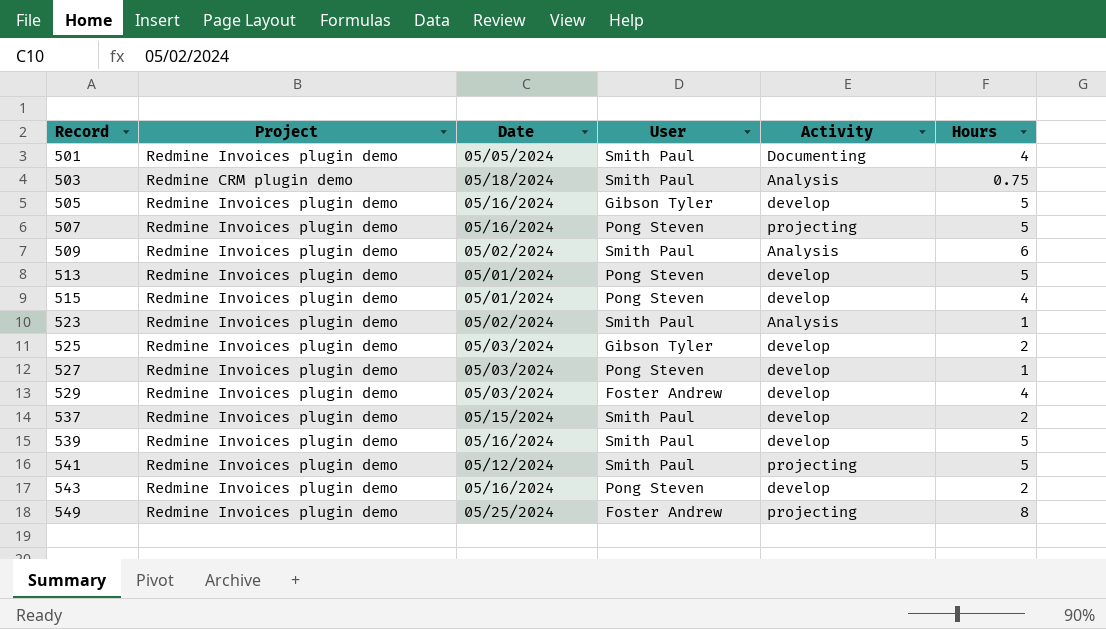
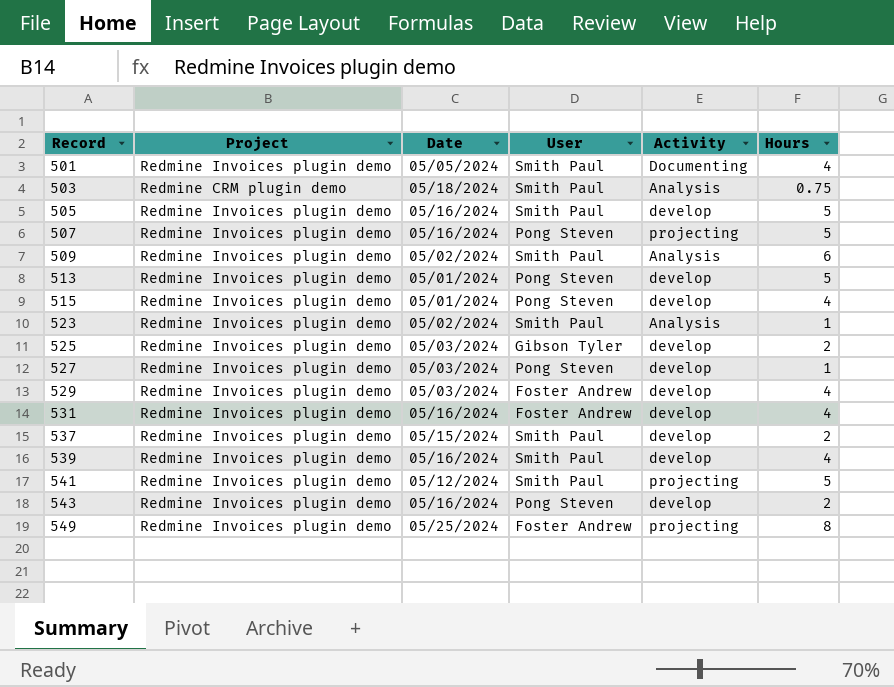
505 | User: Gibson Tyler -> Smith Paul
row 531: none -> Redmine Invoices plugin demo | 05/16/2024 | Foster Andrew | develop | 4
539 | Hours: 5 -> 4

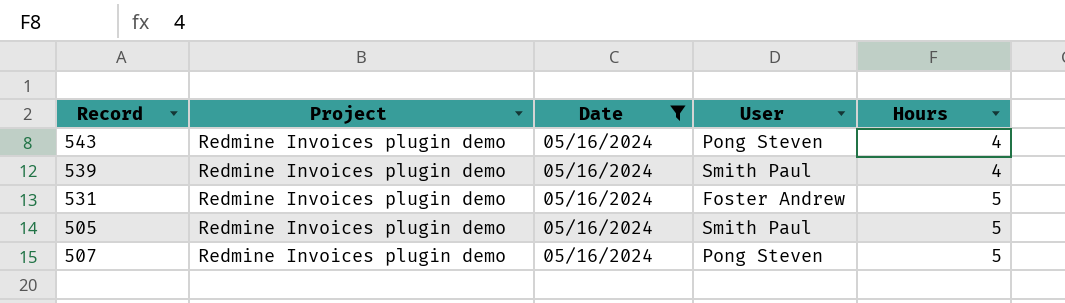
filter: none -> Date = 05/16/2024
row order: Record ascending -> Hours ascending
column Activity | position: 5 -> none
543 | Hours: 2 -> 4
531 | Hours: 4 -> 5

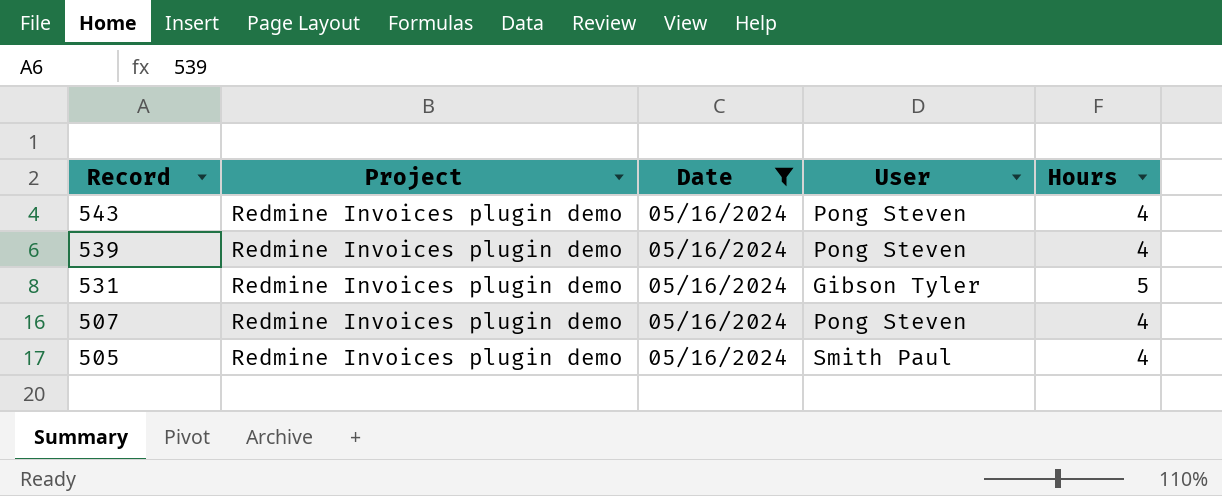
row order: Hours ascending -> Record descending
539 | User: Smith Paul -> Pong Steven
531 | User: Foster Andrew -> Gibson Tyler
507 | Hours: 5 -> 4
505 | Hours: 5 -> 4

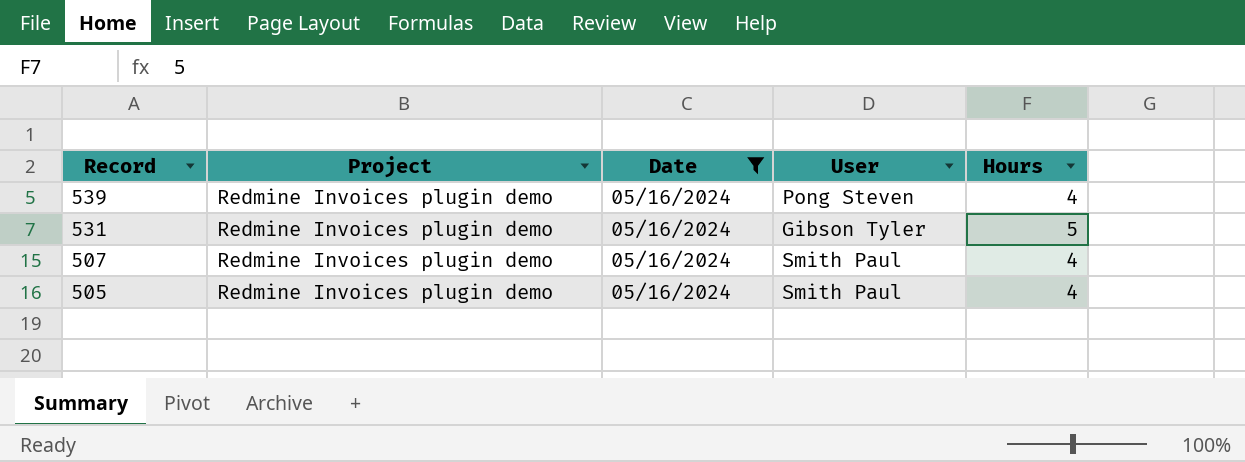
row 543: Redmine Invoices plugin demo | 05/16/2024 | Pong Steven | 4 -> none
507 | User: Pong Steven -> Smith Paul

